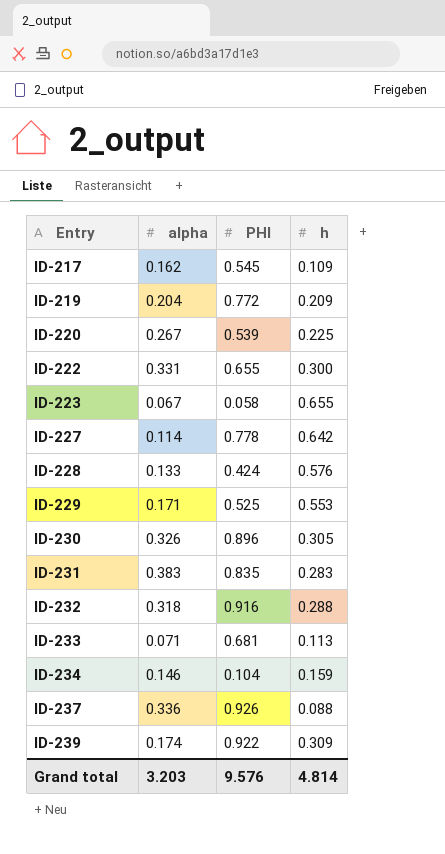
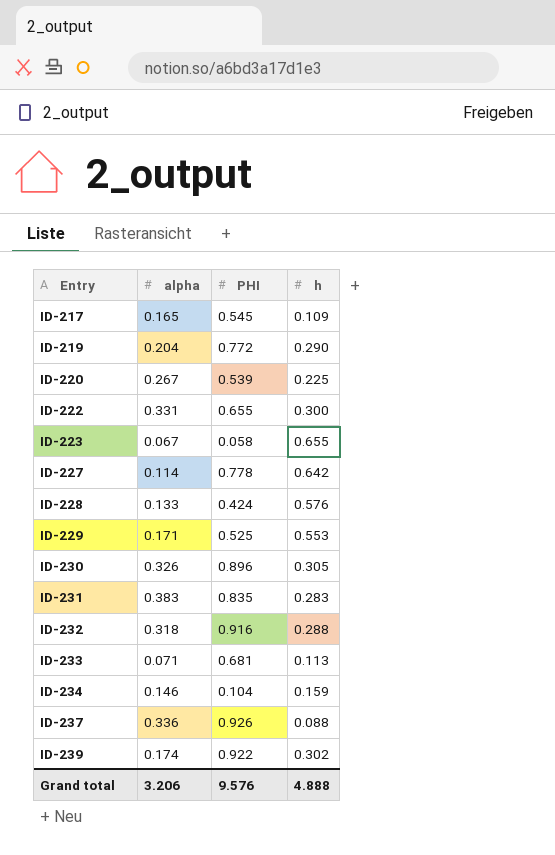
ID-217 | alpha: 0.162 -> 0.165
ID-219 | h: 0.209 -> 0.290
ID-239 | h: 0.309 -> 0.302
Grand total | alpha: 3.203 -> 3.206
Grand total | h: 4.814 -> 4.888

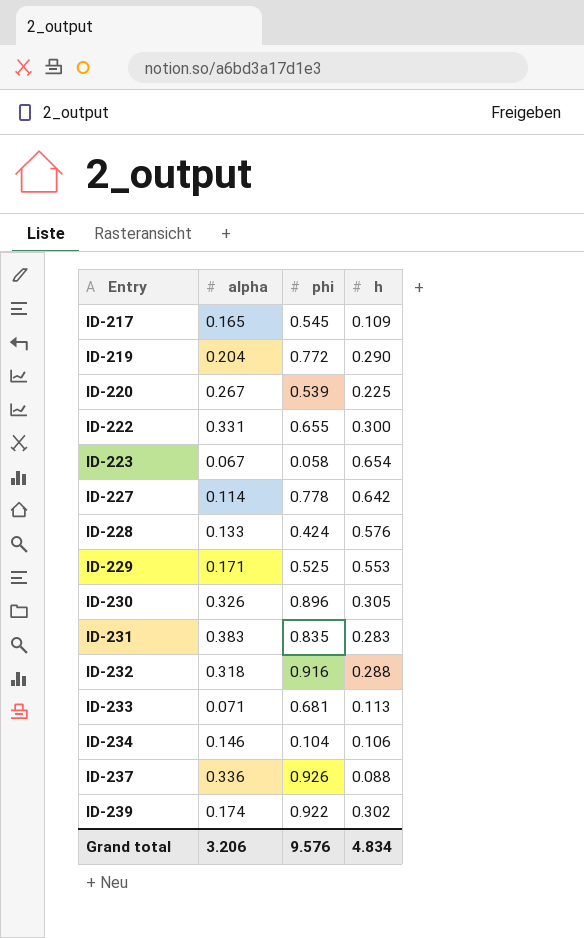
column name: PHI -> phi
ID-223 | h: 0.655 -> 0.654
ID-234 | h: 0.159 -> 0.106
Grand total | h: 4.888 -> 4.834

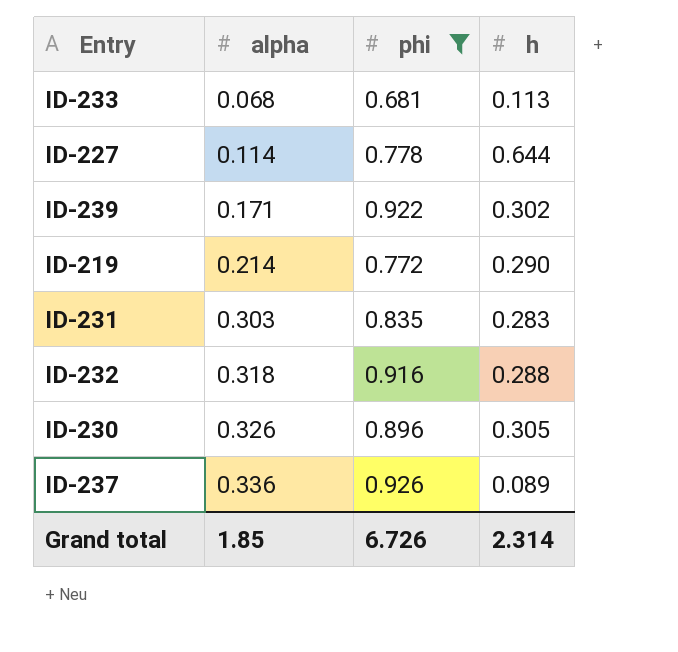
filter: none -> phi >= 0.681
row order: Entry ascending -> alpha ascending
ID-233 | alpha: 0.071 -> 0.068
ID-227 | h: 0.642 -> 0.644
ID-239 | alpha: 0.174 -> 0.171
ID-219 | alpha: 0.204 -> 0.214
ID-231 | alpha: 0.383 -> 0.303
ID-237 | h: 0.088 -> 0.089
Grand total | alpha: 3.206 -> 1.85
Grand total | phi: 9.576 -> 6.726
Grand total | h: 4.834 -> 2.314

